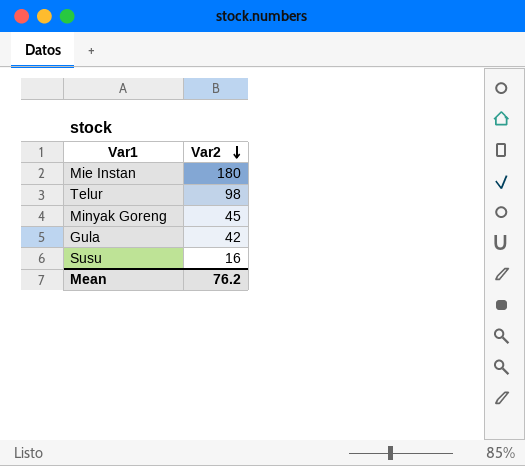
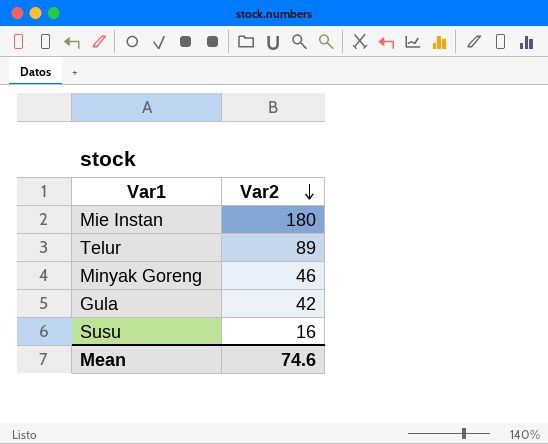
Telur | Var2: 98 -> 89
Minyak Goreng | Var2: 45 -> 46
Mean | Var2: 76.2 -> 74.6

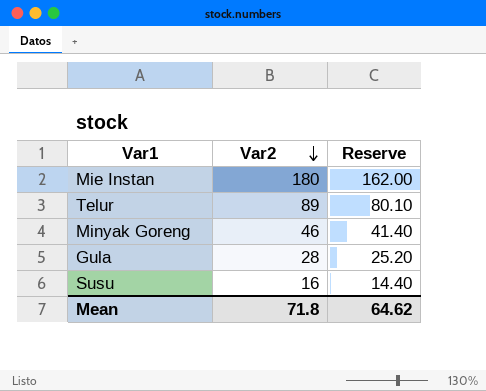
column Reserve | formula: none -> [Var2] * 0.9
Gula | Var2: 42 -> 28
Mean | Var2: 74.6 -> 71.8

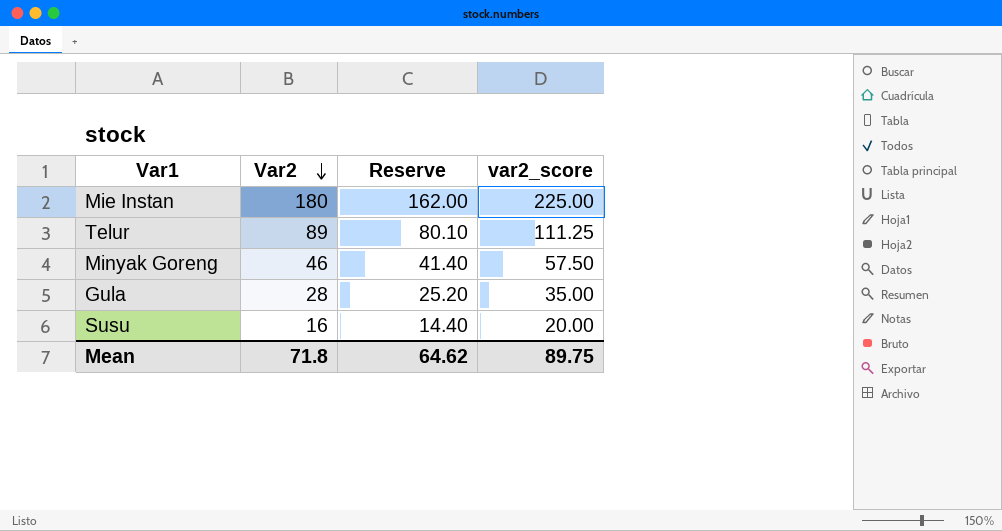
column var2_score | formula: none -> [Var2] * 1.25

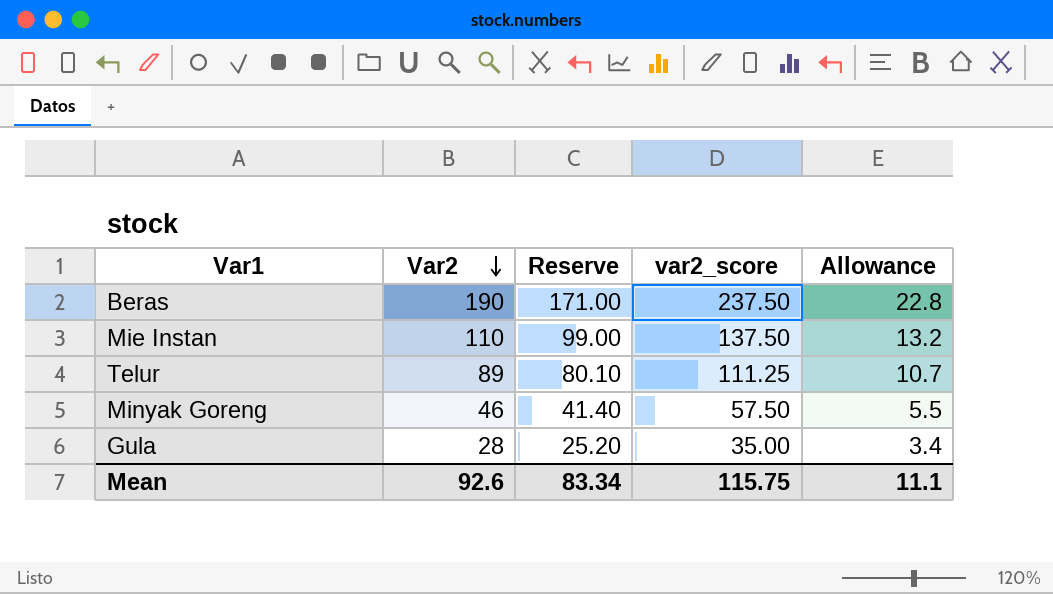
column Allowance | formula: none -> [Var2] * 0.12
row Susu: 16 | 14.40 | 20.00 -> none
row Beras: none -> 190 | 171.00 | 237.50 | 22.8
Mie Instan | Var2: 180 -> 110
Mie Instan | Reserve: 162.00 -> 99.00
Mie Instan | var2_score: 225.00 -> 137.50
Mean | Var2: 71.8 -> 92.6
Mean | Reserve: 64.62 -> 83.34
Mean | var2_score: 89.75 -> 115.75

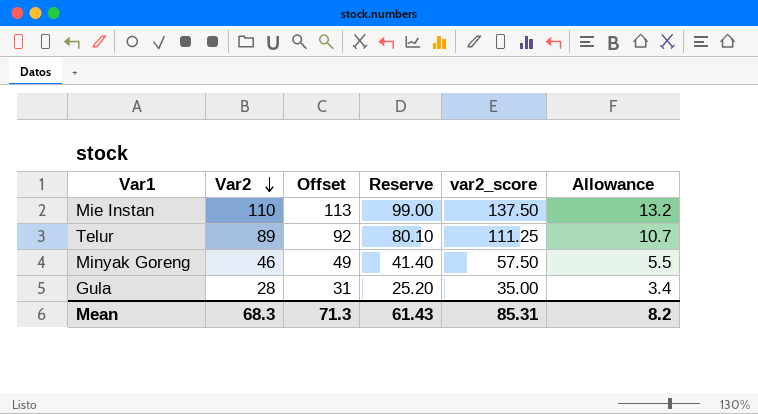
column Offset | formula: none -> [Var2] + 3
row Beras: 190 | 171.00 | 237.50 | 22.8 -> none
Mean | Var2: 92.6 -> 68.3
Mean | Reserve: 83.34 -> 61.43
Mean | var2_score: 115.75 -> 85.31
Mean | Allowance: 11.1 -> 8.2

